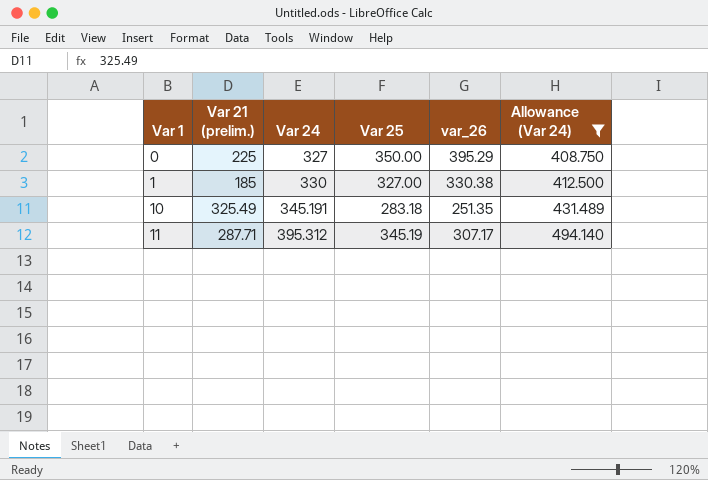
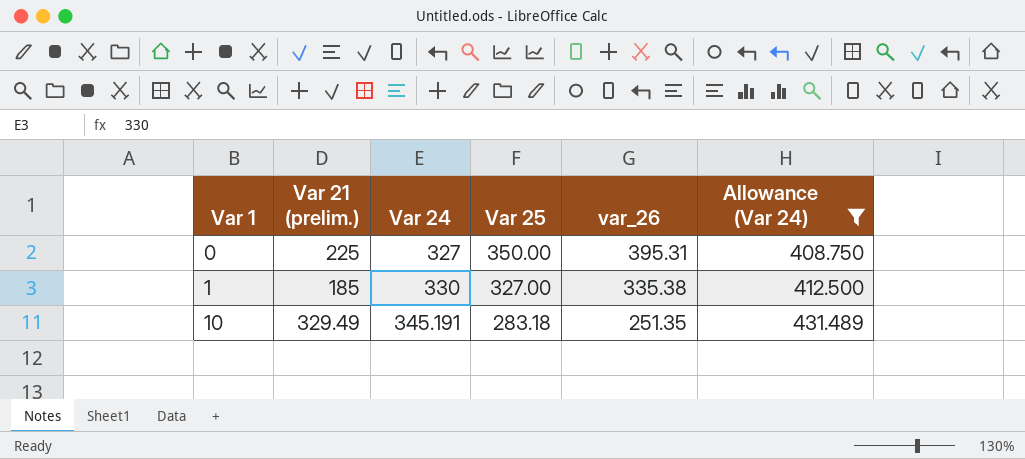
row 11: 287.71 | 395.312 | 345.19 | 307.17 | 494.140 -> none
0 | var_26: 395.29 -> 395.31
1 | var_26: 330.38 -> 335.38
10 | Var 21 (prelim.): 325.49 -> 329.49

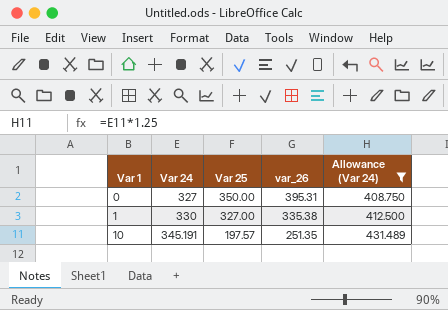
column Var 21 (prelim.) | position: 2 -> none
10 | Var 25: 283.18 -> 197.57

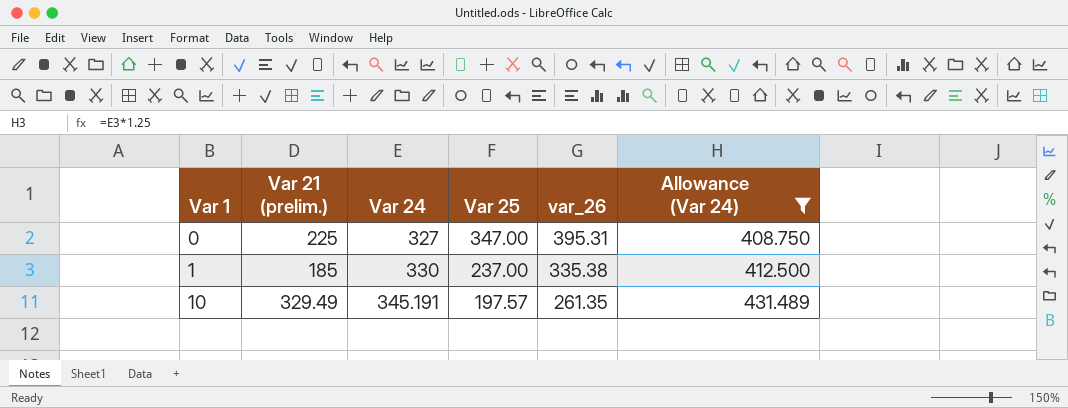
column Var 21 (prelim.) | position: none -> 2
0 | Var 25: 350.00 -> 347.00
1 | Var 25: 327.00 -> 237.00
10 | var_26: 251.35 -> 261.35

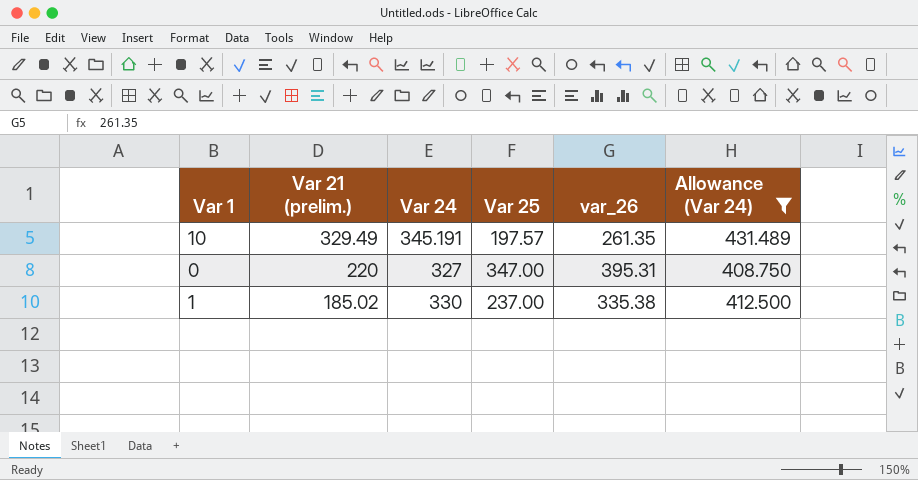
row order: Var 1 ascending -> Var 21 (prelim.) descending
0 | Var 21 (prelim.): 225 -> 220
1 | Var 21 (prelim.): 185 -> 185.02

